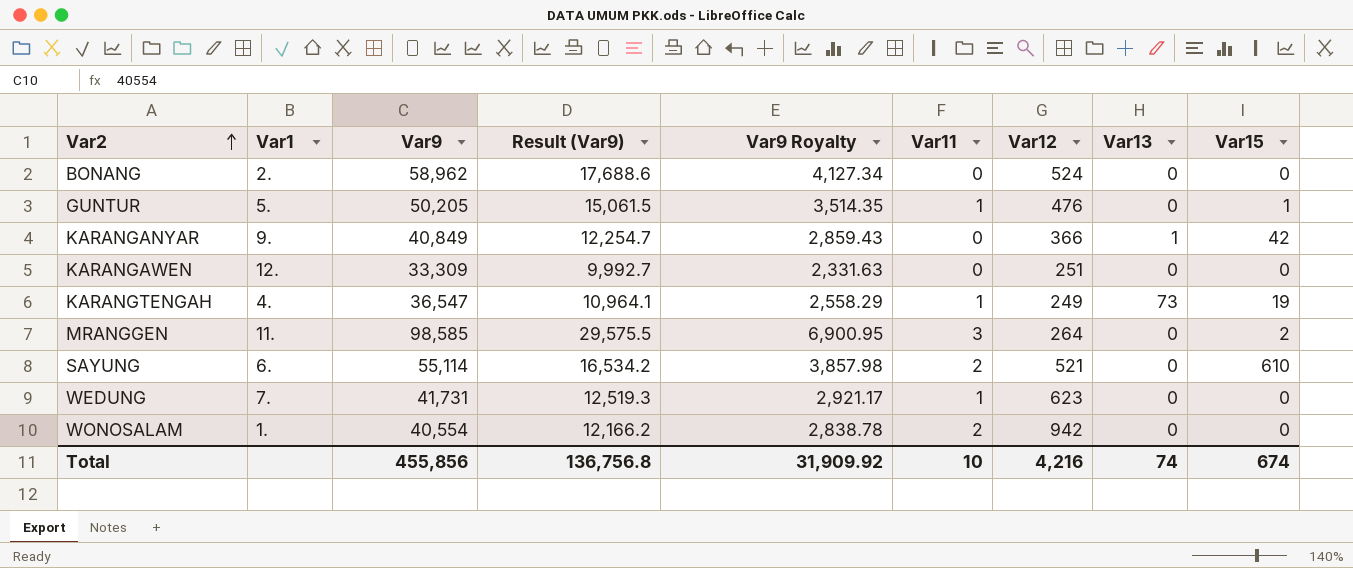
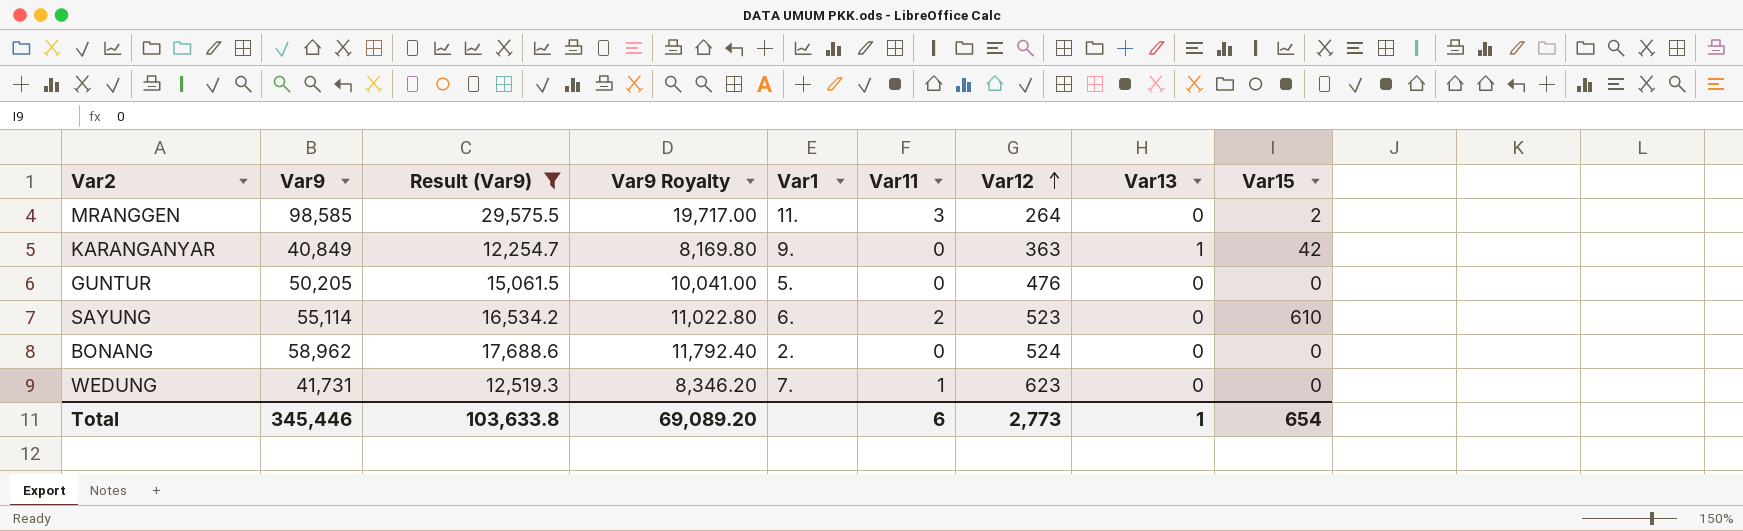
filter: none -> Result (Var9) >= 12,254.7
row order: Var2 ascending -> Var12 ascending
column Var9 Royalty | formula: [Var9] * 0.07 -> [Var9] * 0.2
column Var1 | position: 2 -> 5
KARANGANYAR | Var12: 366 -> 363
GUNTUR | Var11: 1 -> 0
GUNTUR | Var15: 1 -> 0
SAYUNG | Var12: 521 -> 523
Total | Var9: 455,856 -> 345,446
Total | Result (Var9): 136,756.8 -> 103,633.8
Total | Var9 Royalty: 31,909.92 -> 69,089.20
Total | Var11: 10 -> 6
Total | Var12: 4,216 -> 2,773
Total | Var13: 74 -> 1
Total | Var15: 674 -> 654

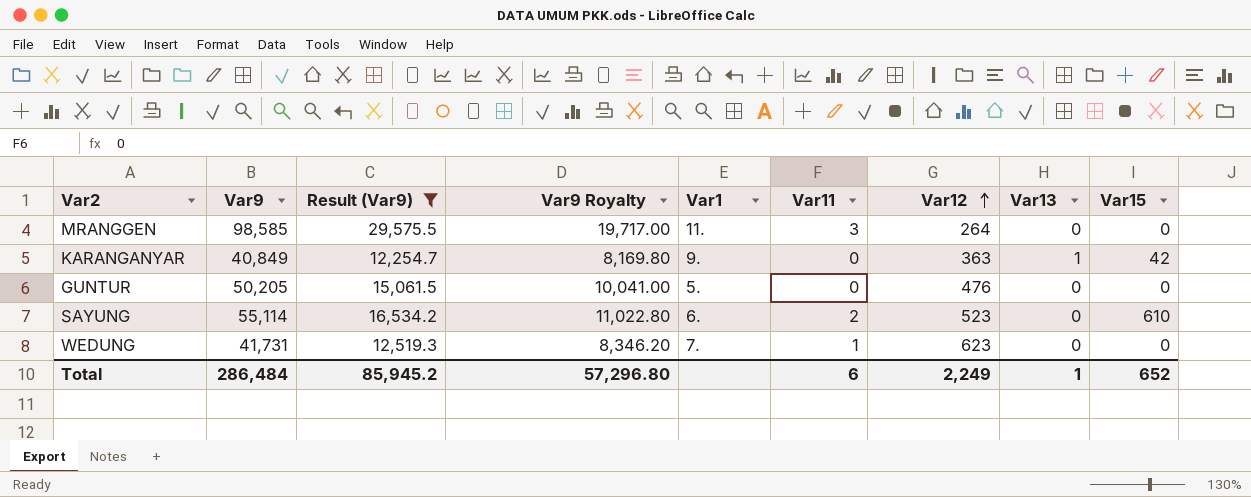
row BONANG: 58,962 | 17,688.6 | 11,792.40 | 2. | 0 | 524 | 0 | 0 -> none
MRANGGEN | Var15: 2 -> 0
Total | Var9: 345,446 -> 286,484
Total | Result (Var9): 103,633.8 -> 85,945.2
Total | Var9 Royalty: 69,089.20 -> 57,296.80
Total | Var12: 2,773 -> 2,249
Total | Var15: 654 -> 652

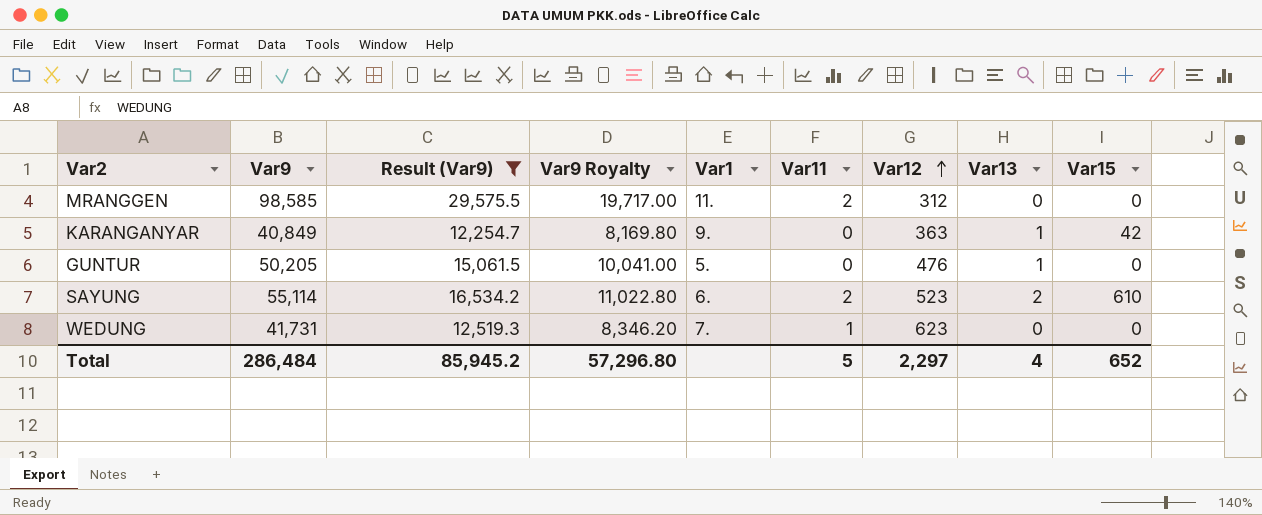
MRANGGEN | Var11: 3 -> 2
MRANGGEN | Var12: 264 -> 312
GUNTUR | Var13: 0 -> 1
SAYUNG | Var13: 0 -> 2
Total | Var11: 6 -> 5
Total | Var12: 2,249 -> 2,297
Total | Var13: 1 -> 4

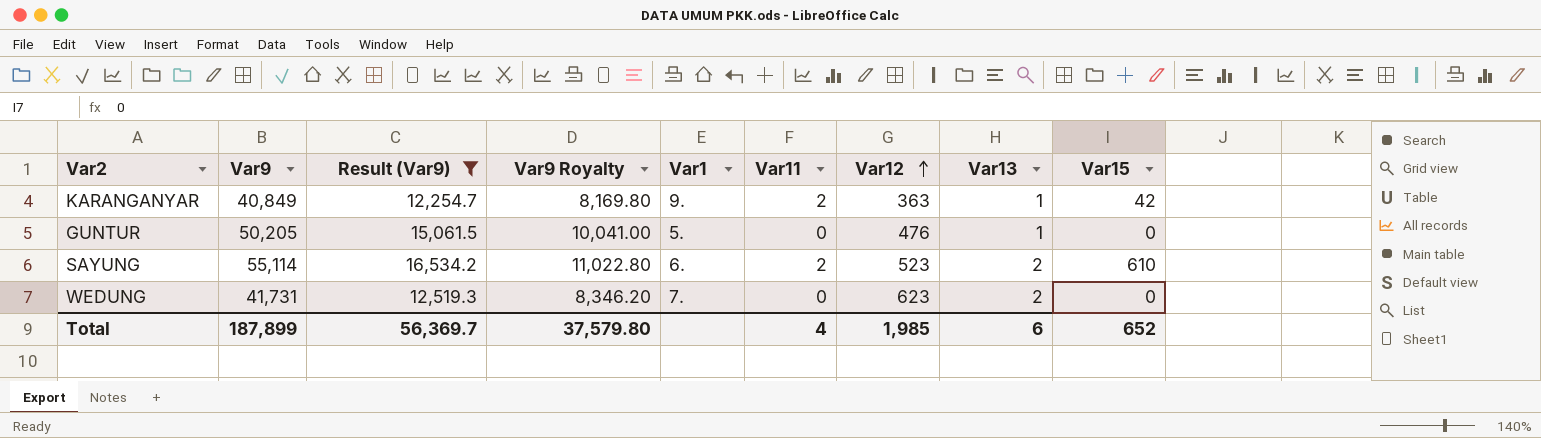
row MRANGGEN: 98,585 | 29,575.5 | 19,717.00 | 11. | 2 | 312 | 0 | 0 -> none
KARANGANYAR | Var11: 0 -> 2
WEDUNG | Var11: 1 -> 0
WEDUNG | Var13: 0 -> 2
Total | Var9: 286,484 -> 187,899
Total | Result (Var9): 85,945.2 -> 56,369.7
Total | Var9 Royalty: 57,296.80 -> 37,579.80
Total | Var11: 5 -> 4
Total | Var12: 2,297 -> 1,985
Total | Var13: 4 -> 6

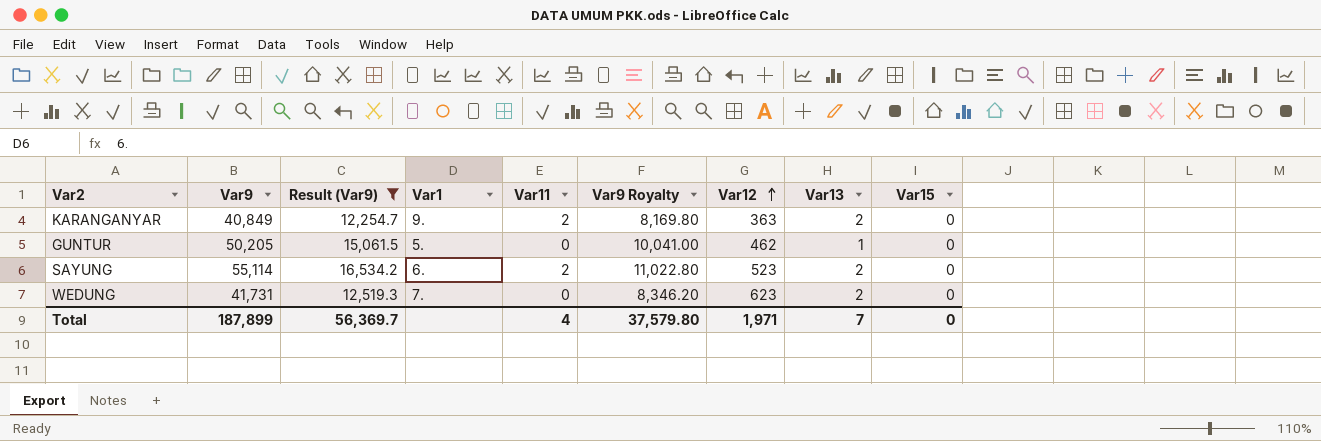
column Var9 Royalty | position: 4 -> 6
KARANGANYAR | Var13: 1 -> 2
KARANGANYAR | Var15: 42 -> 0
GUNTUR | Var12: 476 -> 462
SAYUNG | Var15: 610 -> 0
Total | Var12: 1,985 -> 1,971
Total | Var13: 6 -> 7
Total | Var15: 652 -> 0

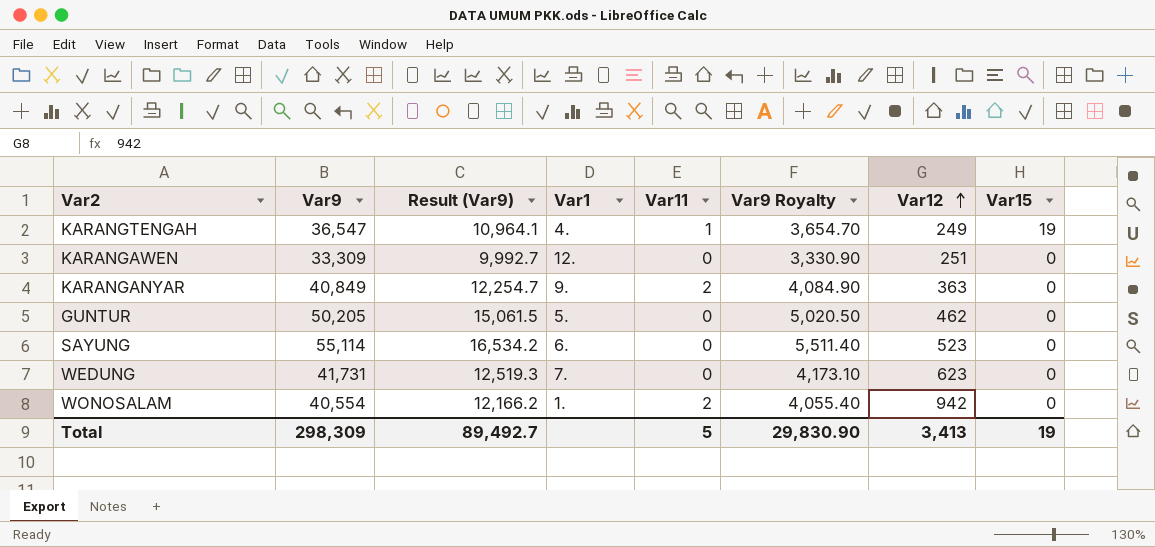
filter: Result (Var9) >= 12,254.7 -> none
column Var13 | position: 8 -> none
column Var9 Royalty | formula: [Var9] * 0.2 -> [Var9] * 0.1
SAYUNG | Var11: 2 -> 0
Total | Var9: 187,899 -> 298,309
Total | Result (Var9): 56,369.7 -> 89,492.7
Total | Var11: 4 -> 5
Total | Var9 Royalty: 37,579.80 -> 29,830.90
Total | Var12: 1,971 -> 3,413
Total | Var15: 0 -> 19

